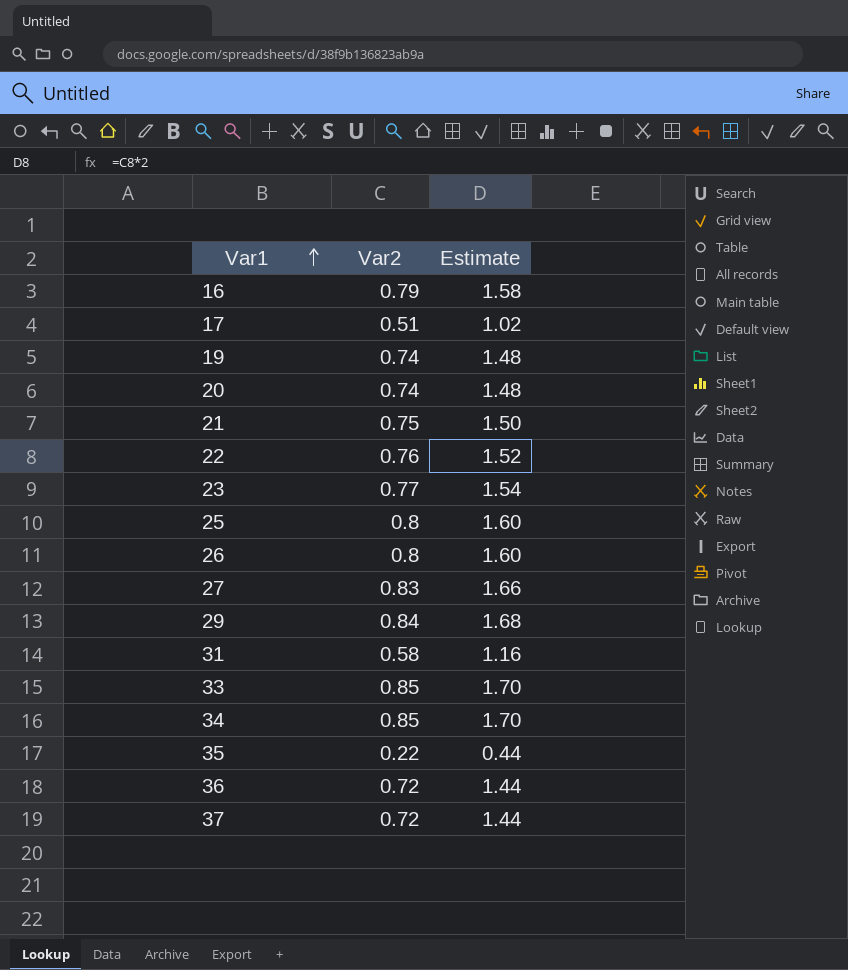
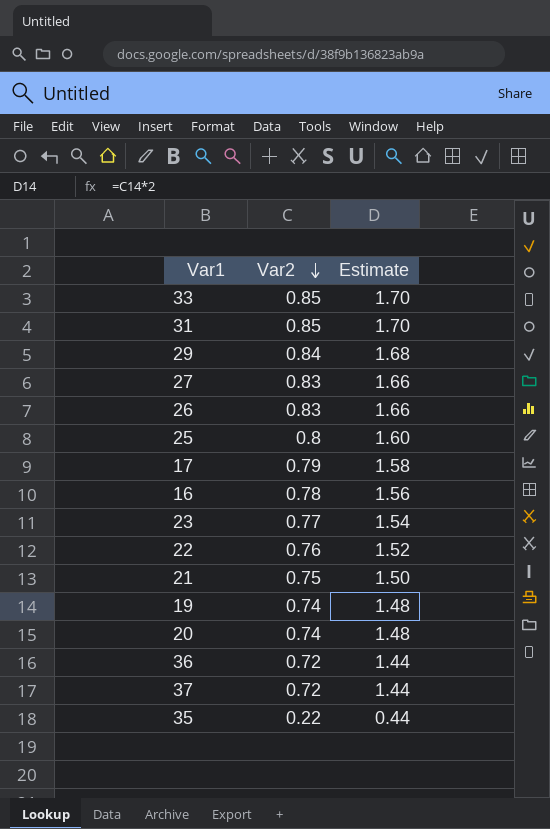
row order: Var1 ascending -> Var2 descending
row 34: 0.85 | 1.70 -> none
31 | Var2: 0.58 -> 0.85
31 | Estimate: 1.16 -> 1.70
26 | Var2: 0.8 -> 0.83
26 | Estimate: 1.60 -> 1.66
17 | Var2: 0.51 -> 0.79
17 | Estimate: 1.02 -> 1.58
16 | Var2: 0.79 -> 0.78
16 | Estimate: 1.58 -> 1.56

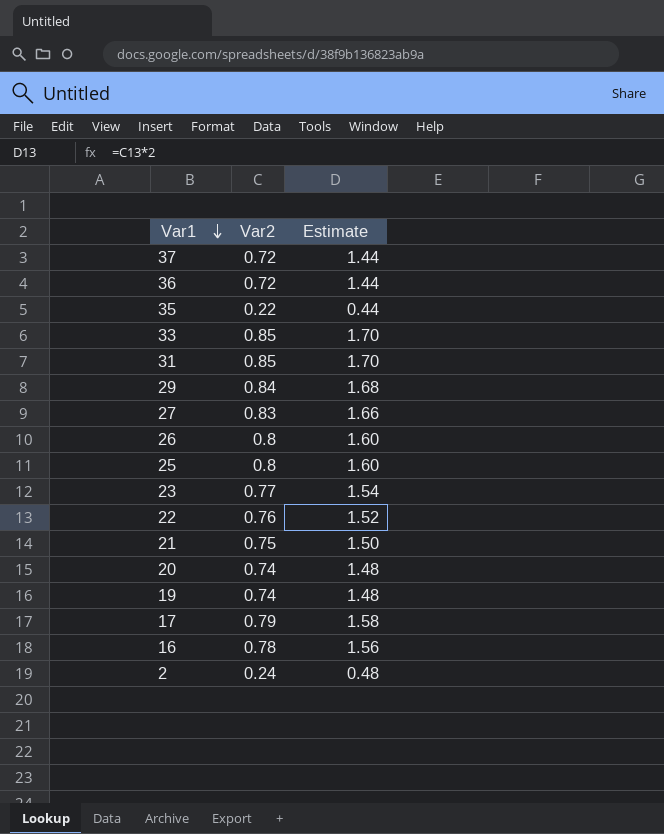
row order: Var2 descending -> Var1 descending
26 | Var2: 0.83 -> 0.8
26 | Estimate: 1.66 -> 1.60
row 2: none -> 0.24 | 0.48

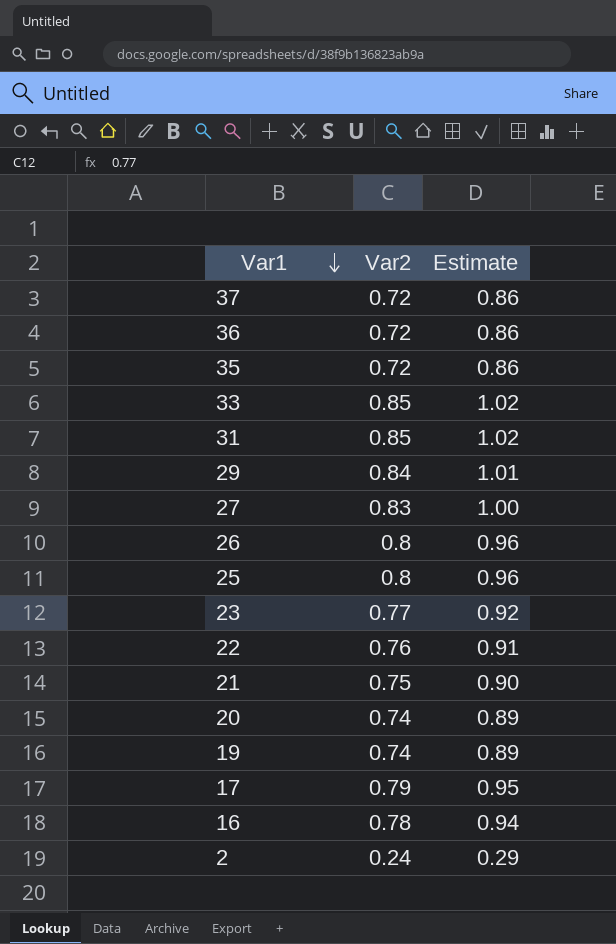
column Estimate | formula: [Var2] * 2 -> [Var2] * 1.2
35 | Var2: 0.22 -> 0.72

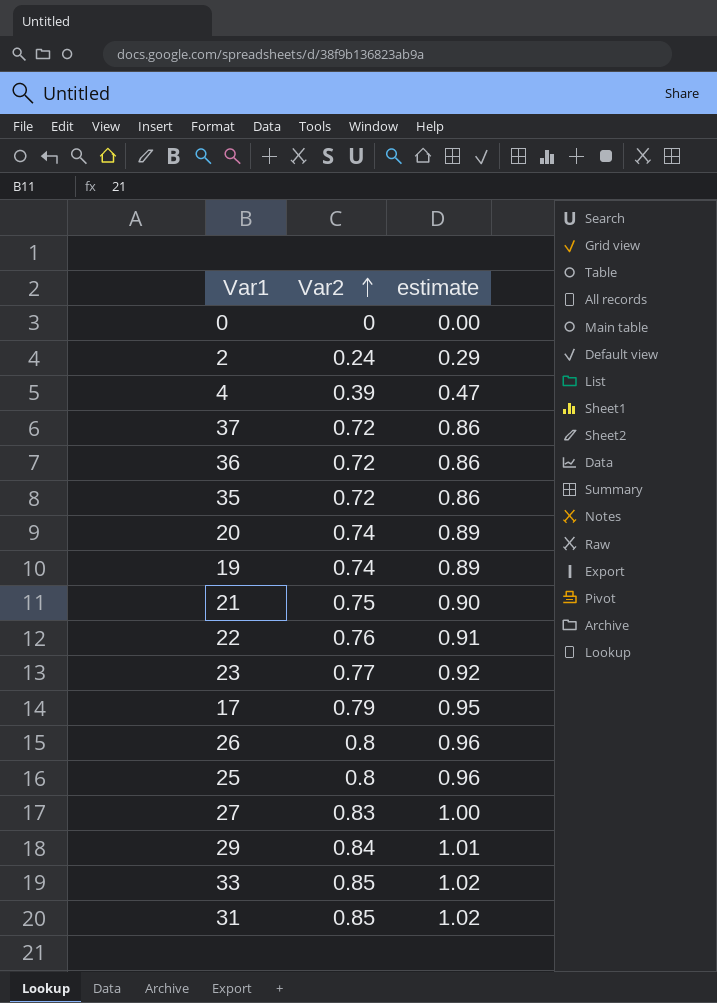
row order: Var1 descending -> Var2 ascending
column name: Estimate -> estimate
row 16: 0.78 | 0.94 -> none
row 0: none -> 0 | 0.00
row 4: none -> 0.39 | 0.47

